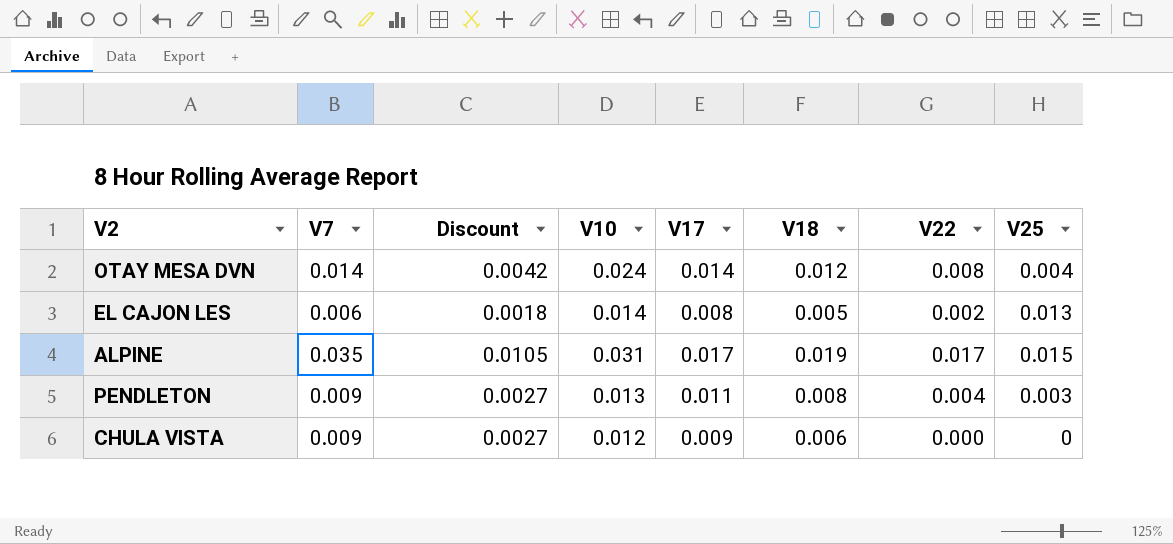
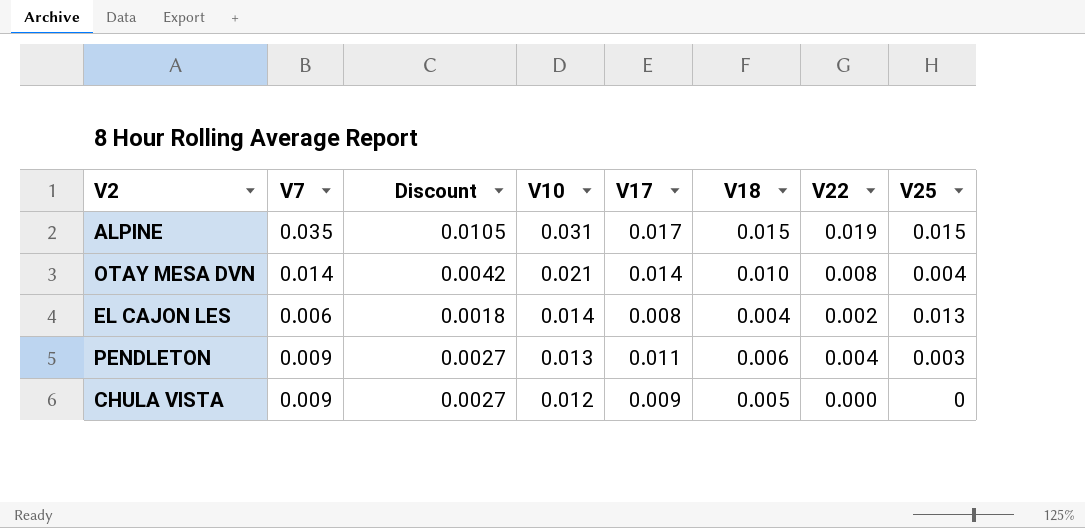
row order: none -> V10 descending
ALPINE | V18: 0.019 -> 0.015
ALPINE | V22: 0.017 -> 0.019
OTAY MESA DVN | V10: 0.024 -> 0.021
OTAY MESA DVN | V18: 0.012 -> 0.010
EL CAJON LES | V18: 0.005 -> 0.004
PENDLETON | V18: 0.008 -> 0.006
CHULA VISTA | V18: 0.006 -> 0.005

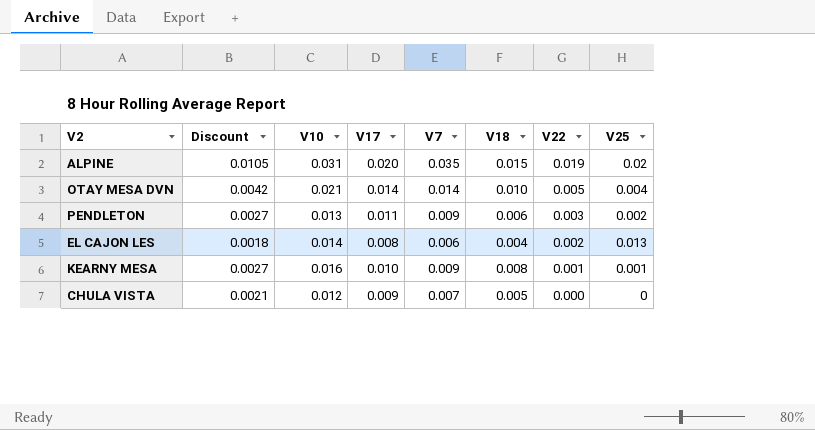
row order: V10 descending -> V22 descending
column V7 | position: 2 -> 5
ALPINE | V17: 0.017 -> 0.020
ALPINE | V25: 0.015 -> 0.02
OTAY MESA DVN | V22: 0.008 -> 0.005
PENDLETON | V22: 0.004 -> 0.003
PENDLETON | V25: 0.003 -> 0.002
row KEARNY MESA: none -> 0.0027 | 0.016 | 0.010 | 0.009 | 0.008 | 0.001 | 0.001
CHULA VISTA | Discount: 0.0027 -> 0.0021
CHULA VISTA | V7: 0.009 -> 0.007

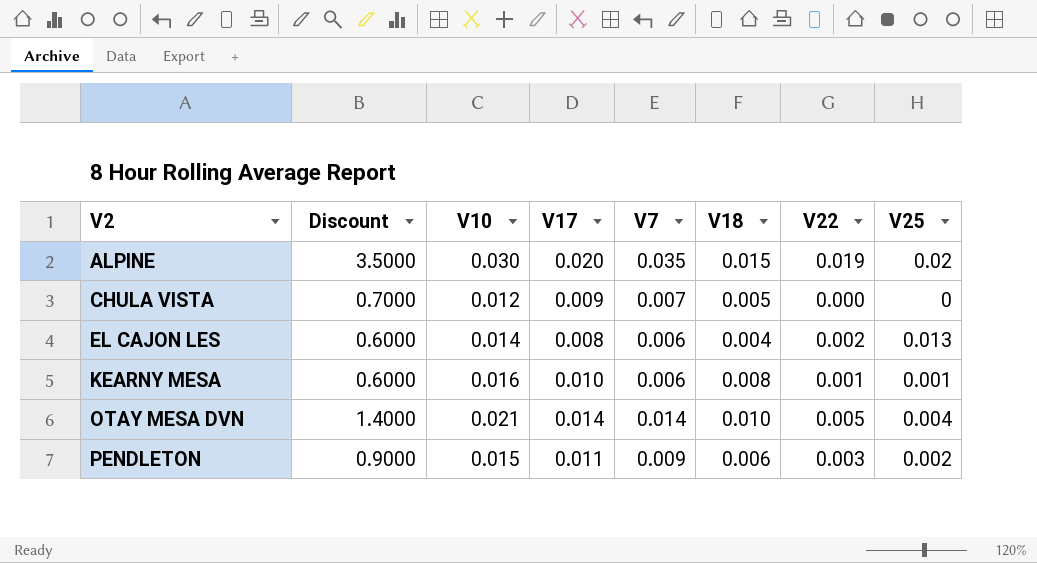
row order: V22 descending -> V2 ascending
column Discount | formula: [V7] * 0.3 -> [V7] * 100
ALPINE | V10: 0.031 -> 0.030
KEARNY MESA | V7: 0.009 -> 0.006
PENDLETON | V10: 0.013 -> 0.015

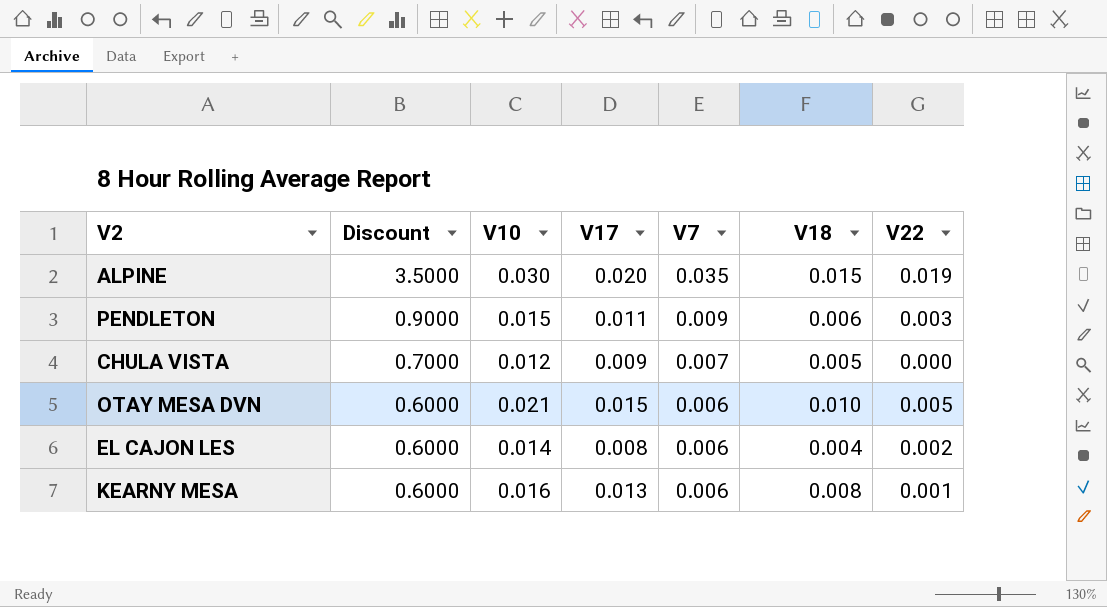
row order: V2 ascending -> Discount descending
column V25 | position: 8 -> none
OTAY MESA DVN | Discount: 1.4000 -> 0.6000
OTAY MESA DVN | V17: 0.014 -> 0.015
OTAY MESA DVN | V7: 0.014 -> 0.006
KEARNY MESA | V17: 0.010 -> 0.013

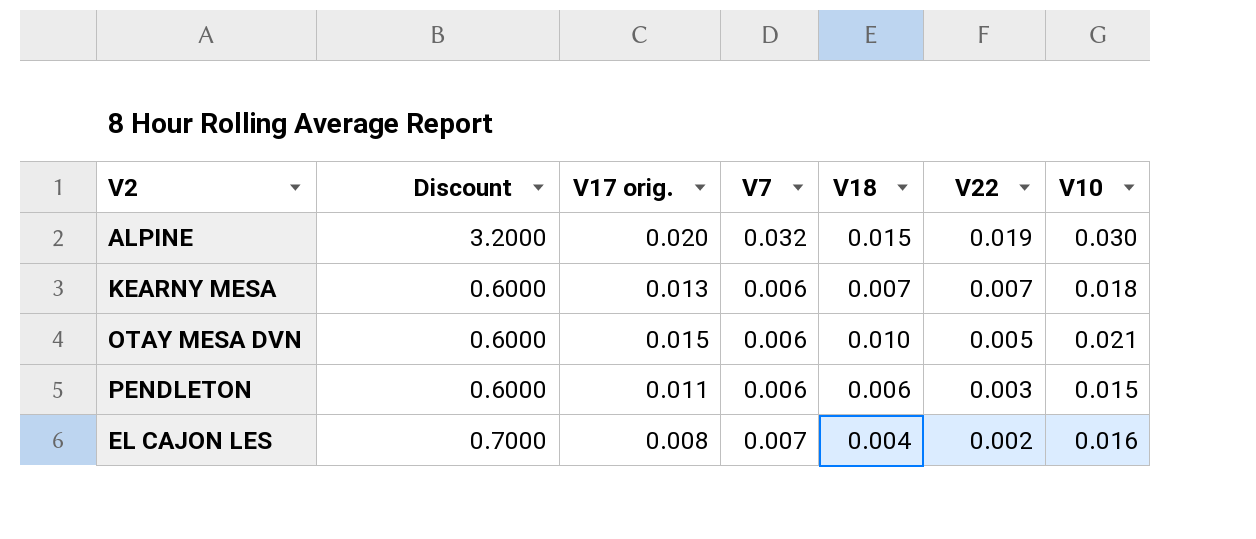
row order: Discount descending -> V22 descending
column name: V17 -> V17 orig.
column V10 | position: 3 -> 7
row CHULA VISTA: 0.7000 | 0.012 | 0.009 | 0.007 | 0.005 | 0.000 -> none
ALPINE | Discount: 3.5000 -> 3.2000
ALPINE | V7: 0.035 -> 0.032
KEARNY MESA | V18: 0.008 -> 0.007
KEARNY MESA | V22: 0.001 -> 0.007
KEARNY MESA | V10: 0.016 -> 0.018
PENDLETON | Discount: 0.9000 -> 0.6000
PENDLETON | V7: 0.009 -> 0.006
EL CAJON LES | Discount: 0.6000 -> 0.7000
EL CAJON LES | V7: 0.006 -> 0.007
EL CAJON LES | V10: 0.014 -> 0.016

